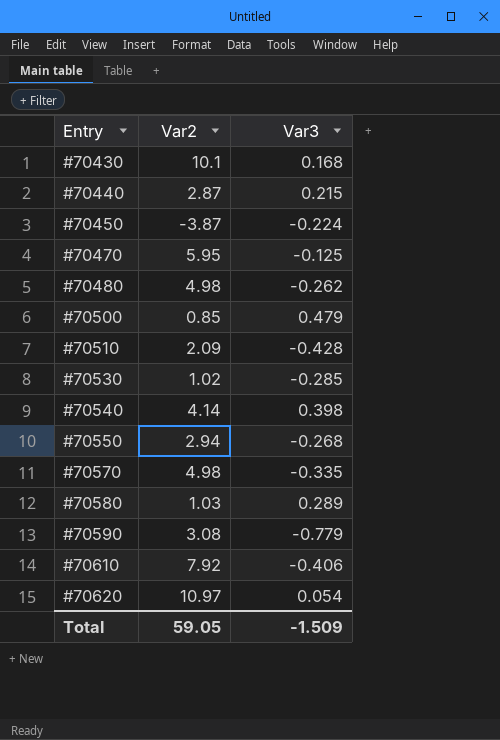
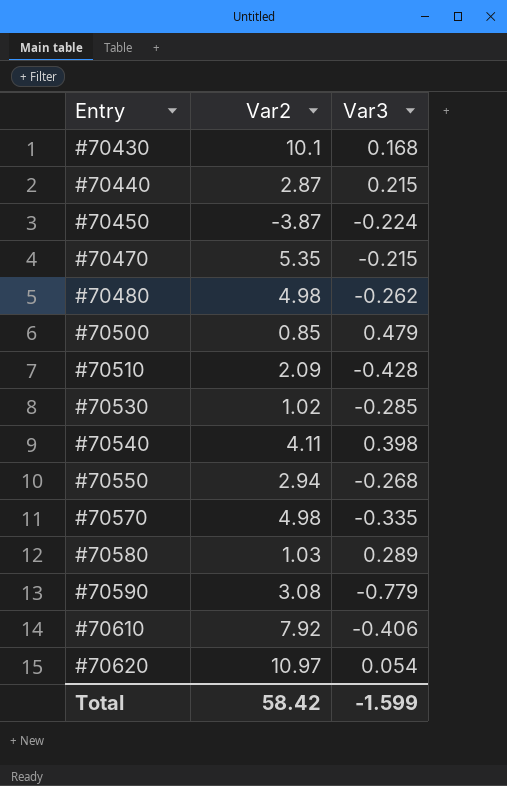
#70470 | Var2: 5.95 -> 5.35
#70470 | Var3: -0.125 -> -0.215
#70540 | Var2: 4.14 -> 4.11
Total | Var2: 59.05 -> 58.42
Total | Var3: -1.509 -> -1.599

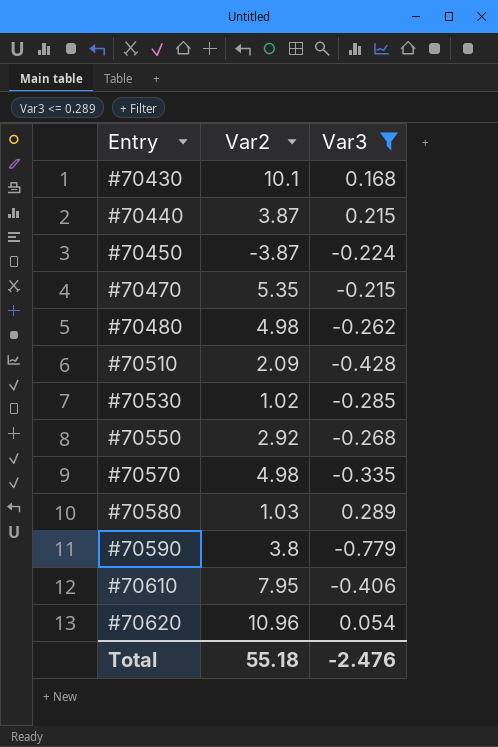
filter: none -> Var3 <= 0.289
#70440 | Var2: 2.87 -> 3.87
#70550 | Var2: 2.94 -> 2.92
#70590 | Var2: 3.08 -> 3.8
#70610 | Var2: 7.92 -> 7.95
#70620 | Var2: 10.97 -> 10.96
Total | Var2: 58.42 -> 55.18
Total | Var3: -1.599 -> -2.476

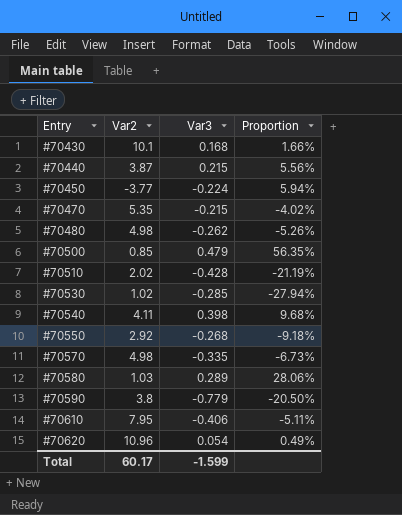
filter: Var3 <= 0.289 -> none
column Proportion | formula: none -> [Var3] / [Var2]
#70450 | Var2: -3.87 -> -3.77
#70510 | Var2: 2.09 -> 2.02
Total | Var2: 55.18 -> 60.17
Total | Var3: -2.476 -> -1.599

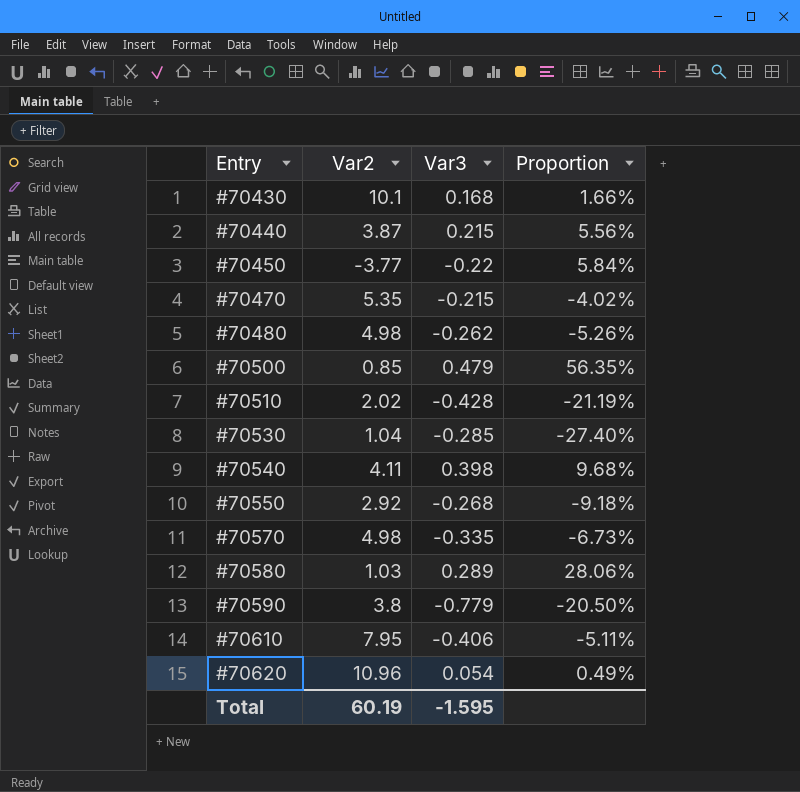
#70450 | Var3: -0.224 -> -0.22
#70450 | Proportion: 5.94% -> 5.84%
#70530 | Var2: 1.02 -> 1.04
#70530 | Proportion: -27.94% -> -27.40%
Total | Var2: 60.17 -> 60.19
Total | Var3: -1.599 -> -1.595

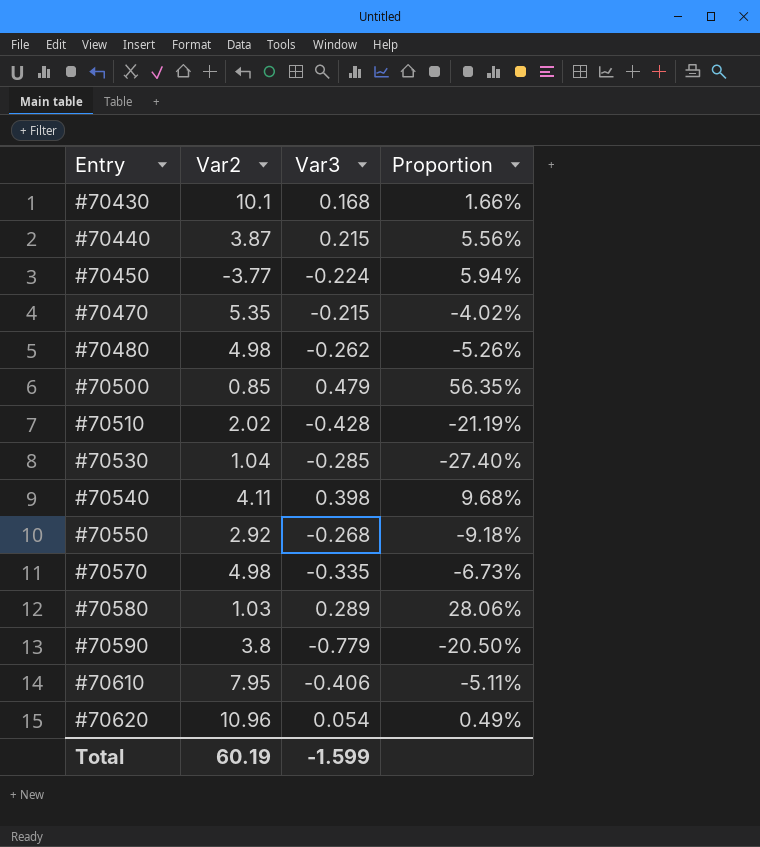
#70450 | Var3: -0.22 -> -0.224
#70450 | Proportion: 5.84% -> 5.94%
Total | Var3: -1.595 -> -1.599

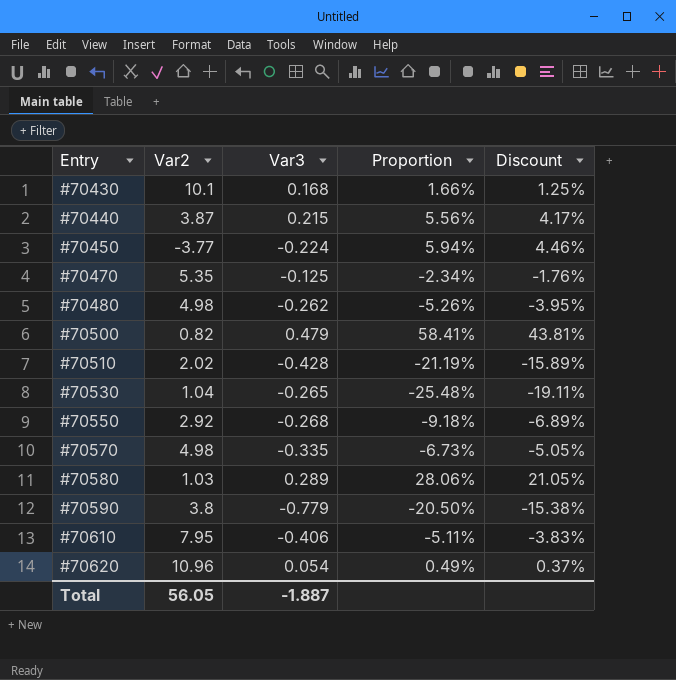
column Discount | formula: none -> [Proportion] * 0.75
row #70540: 4.11 | 0.398 | 9.68% -> none
#70470 | Var3: -0.215 -> -0.125
#70470 | Proportion: -4.02% -> -2.34%
#70500 | Var2: 0.85 -> 0.82
#70500 | Proportion: 56.35% -> 58.41%
#70530 | Var3: -0.285 -> -0.265
#70530 | Proportion: -27.40% -> -25.48%
Total | Var2: 60.19 -> 56.05
Total | Var3: -1.599 -> -1.887

